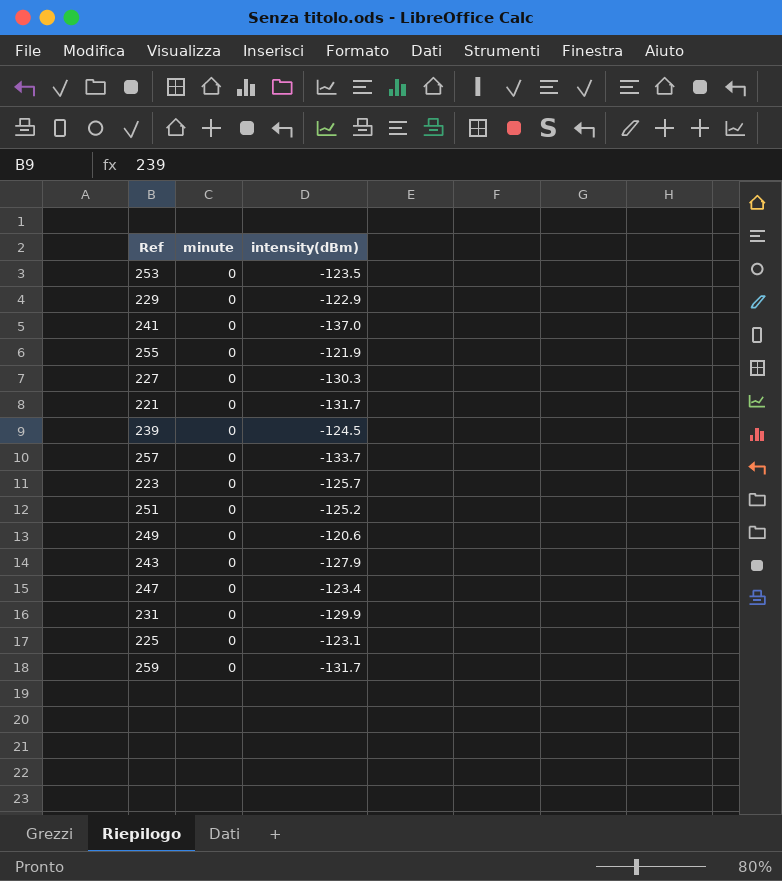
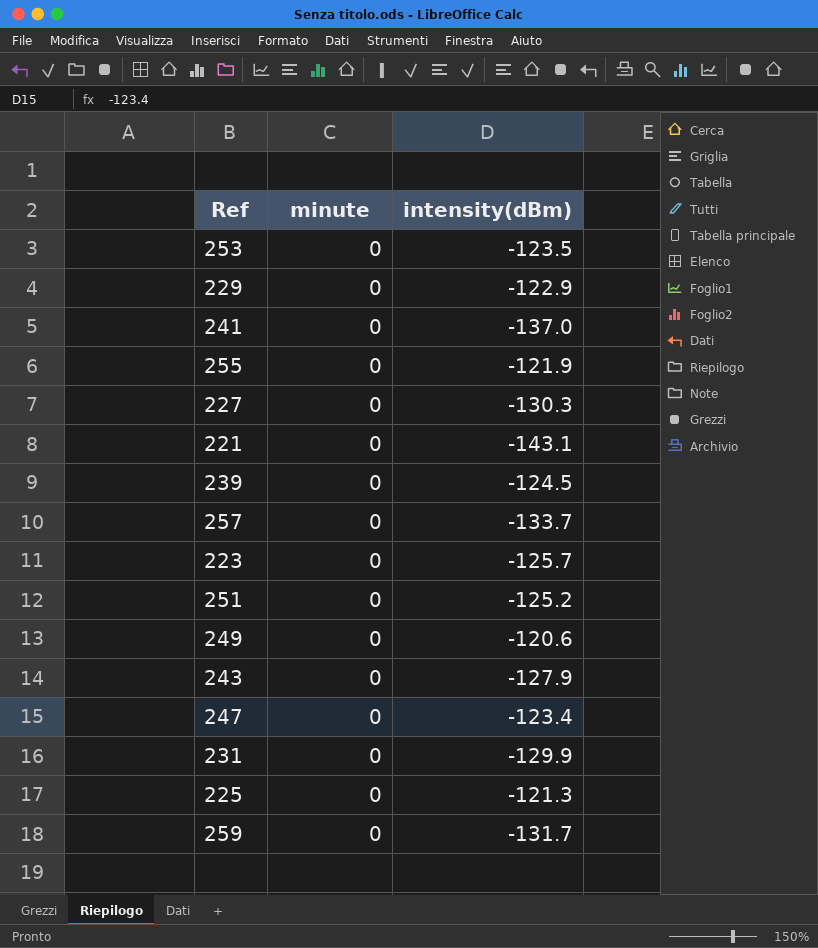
221 | intensity(dBm): -131.7 -> -143.1
225 | intensity(dBm): -123.1 -> -121.3

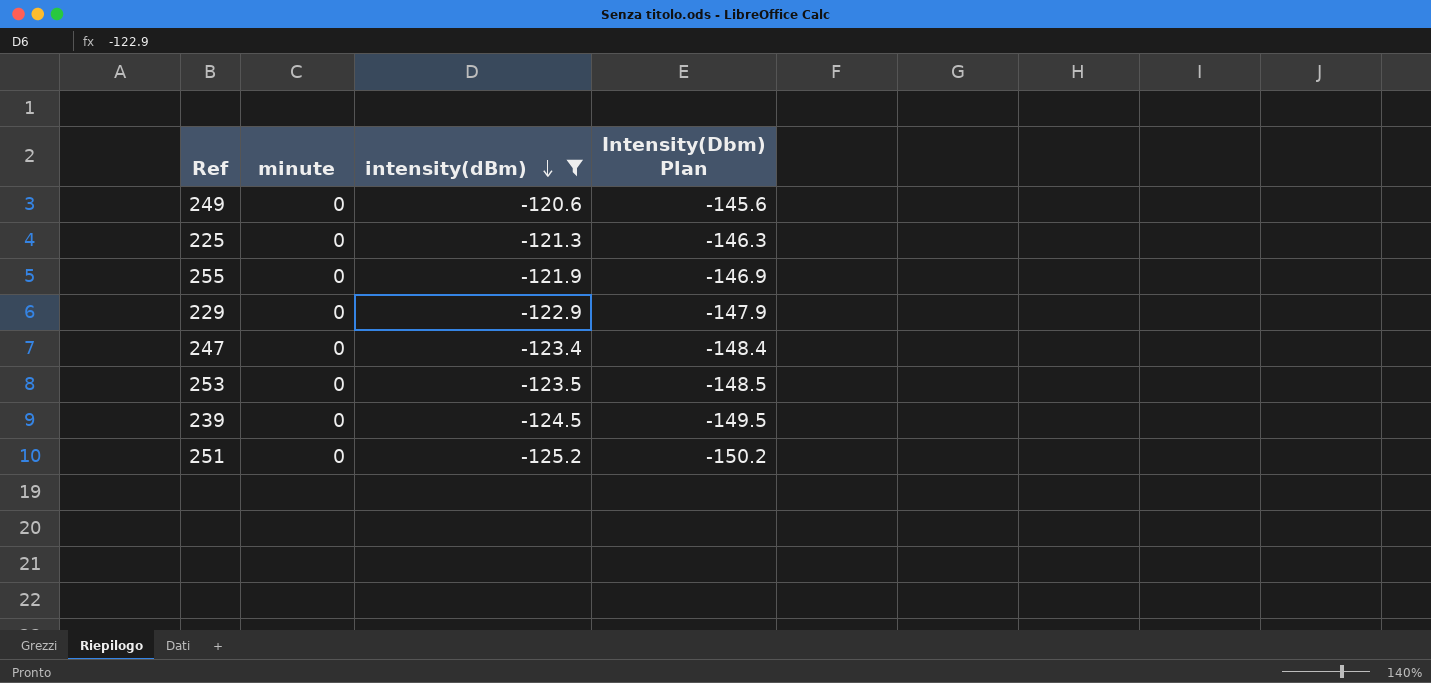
filter: none -> intensity(dBm) >= -125.2
row order: none -> intensity(dBm) descending
column Intensity(Dbm) Plan | formula: none -> [intensity(dBm)] - 25

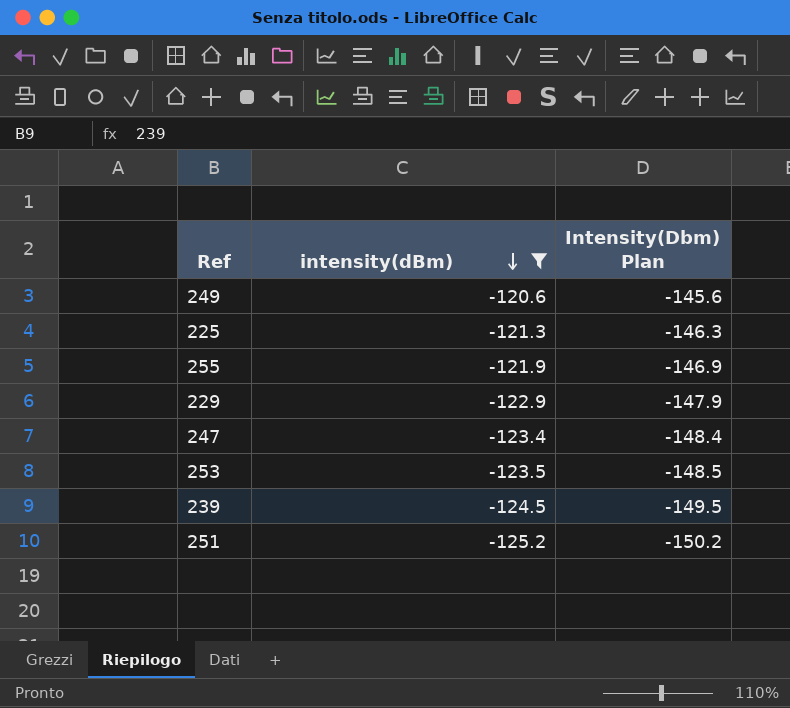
column minute | position: 2 -> none

